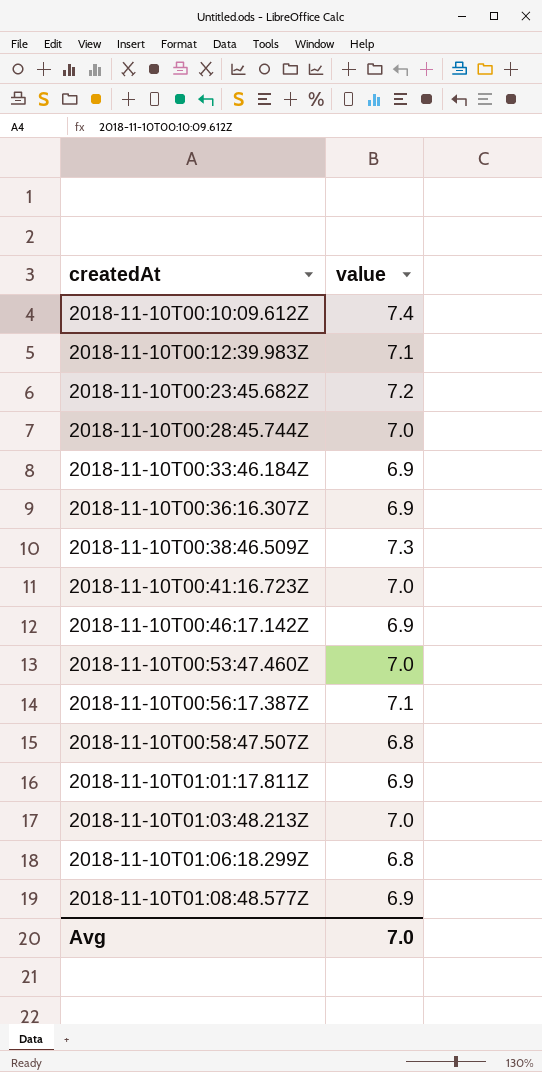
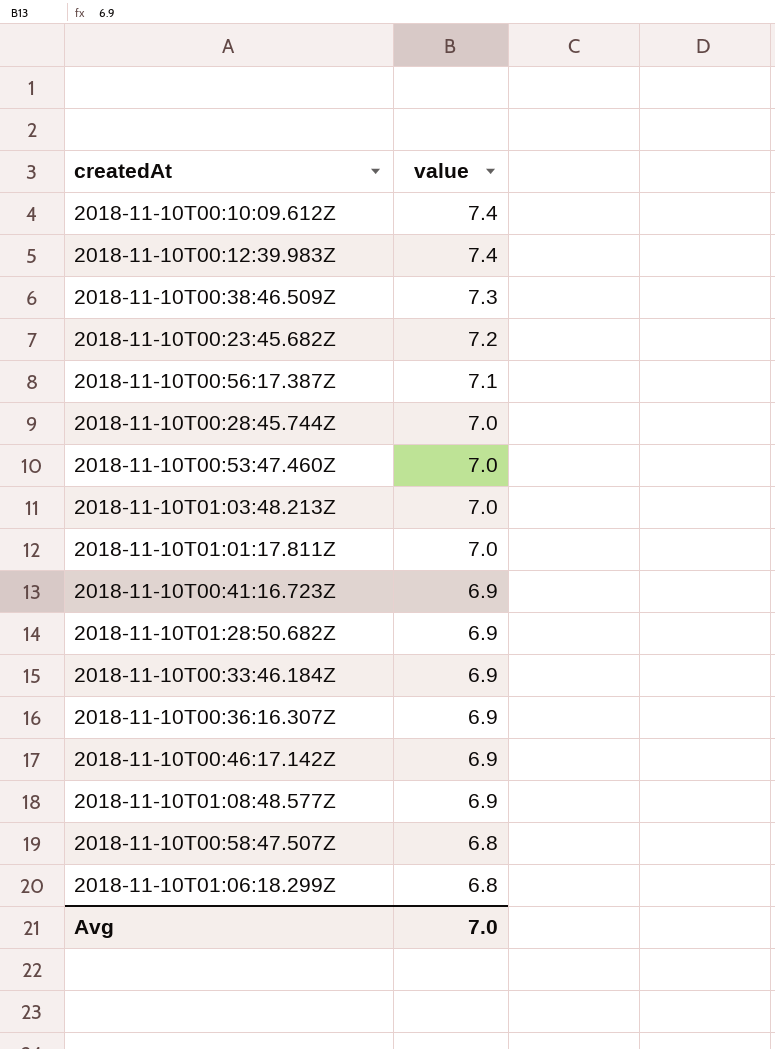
row order: createdAt ascending -> value descending
2018-11-10T00:12:39.983Z | value: 7.1 -> 7.4
2018-11-10T01:01:17.811Z | value: 6.9 -> 7.0
2018-11-10T00:41:16.723Z | value: 7.0 -> 6.9
row 2018-11-10T01:28:50.682Z: none -> 6.9

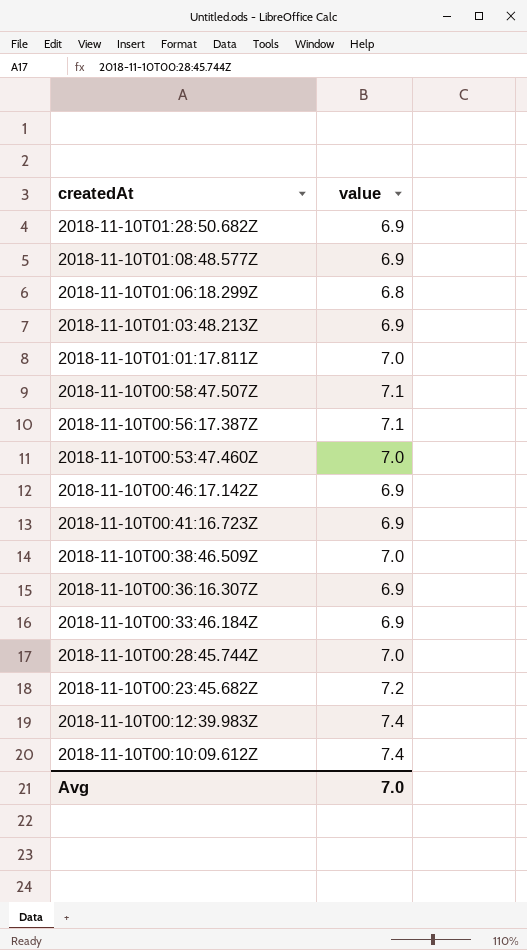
row order: value descending -> createdAt descending
2018-11-10T01:03:48.213Z | value: 7.0 -> 6.9
2018-11-10T00:58:47.507Z | value: 6.8 -> 7.1
2018-11-10T00:38:46.509Z | value: 7.3 -> 7.0

